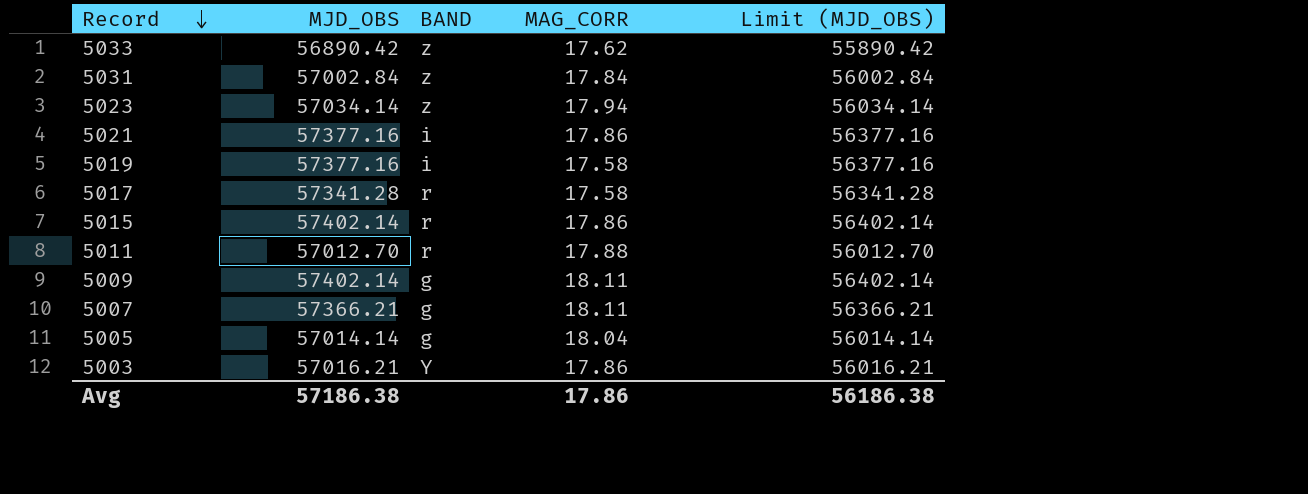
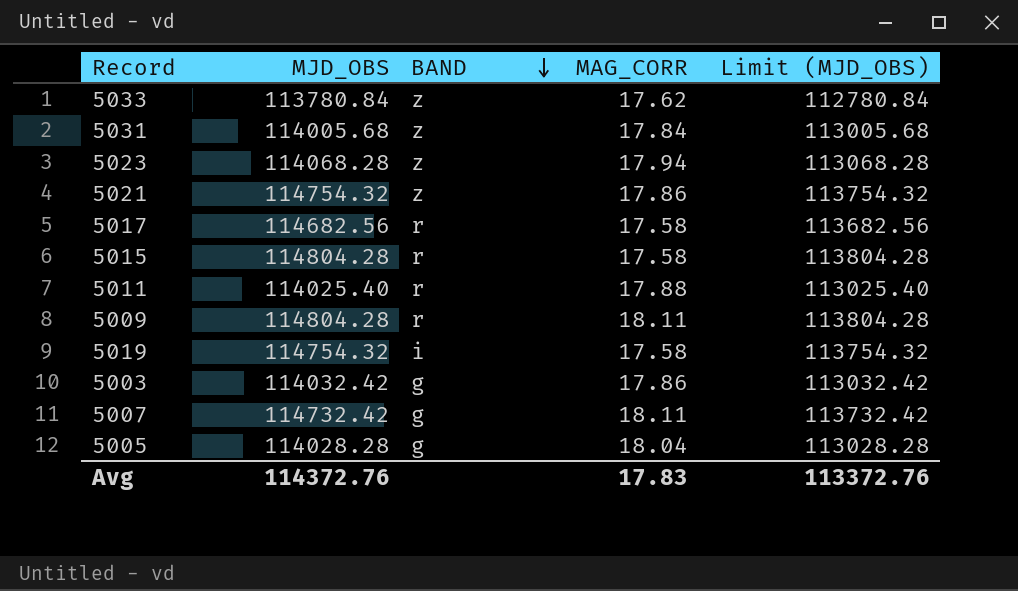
row order: Record descending -> BAND descending
5033 | MJD_OBS: 56890.42 -> 113780.84
5033 | Limit (MJD_OBS): 55890.42 -> 112780.84
5031 | MJD_OBS: 57002.84 -> 114005.68
5031 | Limit (MJD_OBS): 56002.84 -> 113005.68
5023 | MJD_OBS: 57034.14 -> 114068.28
5023 | Limit (MJD_OBS): 56034.14 -> 113068.28
5021 | MJD_OBS: 57377.16 -> 114754.32
5021 | BAND: i -> z
5021 | Limit (MJD_OBS): 56377.16 -> 113754.32
5017 | MJD_OBS: 57341.28 -> 114682.56
5017 | Limit (MJD_OBS): 56341.28 -> 113682.56
5015 | MJD_OBS: 57402.14 -> 114804.28
5015 | MAG_CORR: 17.86 -> 17.58
5015 | Limit (MJD_OBS): 56402.14 -> 113804.28
5011 | MJD_OBS: 57012.70 -> 114025.40
5011 | Limit (MJD_OBS): 56012.70 -> 113025.40
5009 | MJD_OBS: 57402.14 -> 114804.28
5009 | BAND: g -> r
5009 | Limit (MJD_OBS): 56402.14 -> 113804.28
5019 | MJD_OBS: 57377.16 -> 114754.32
5019 | Limit (MJD_OBS): 56377.16 -> 113754.32
5003 | MJD_OBS: 57016.21 -> 114032.42
5003 | BAND: Y -> g
5003 | Limit (MJD_OBS): 56016.21 -> 113032.42
5007 | MJD_OBS: 57366.21 -> 114732.42
5007 | Limit (MJD_OBS): 56366.21 -> 113732.42
5005 | MJD_OBS: 57014.14 -> 114028.28
5005 | Limit (MJD_OBS): 56014.14 -> 113028.28
Avg | MJD_OBS: 57186.38 -> 114372.76
Avg | MAG_CORR: 17.86 -> 17.83
Avg | Limit (MJD_OBS): 56186.38 -> 113372.76

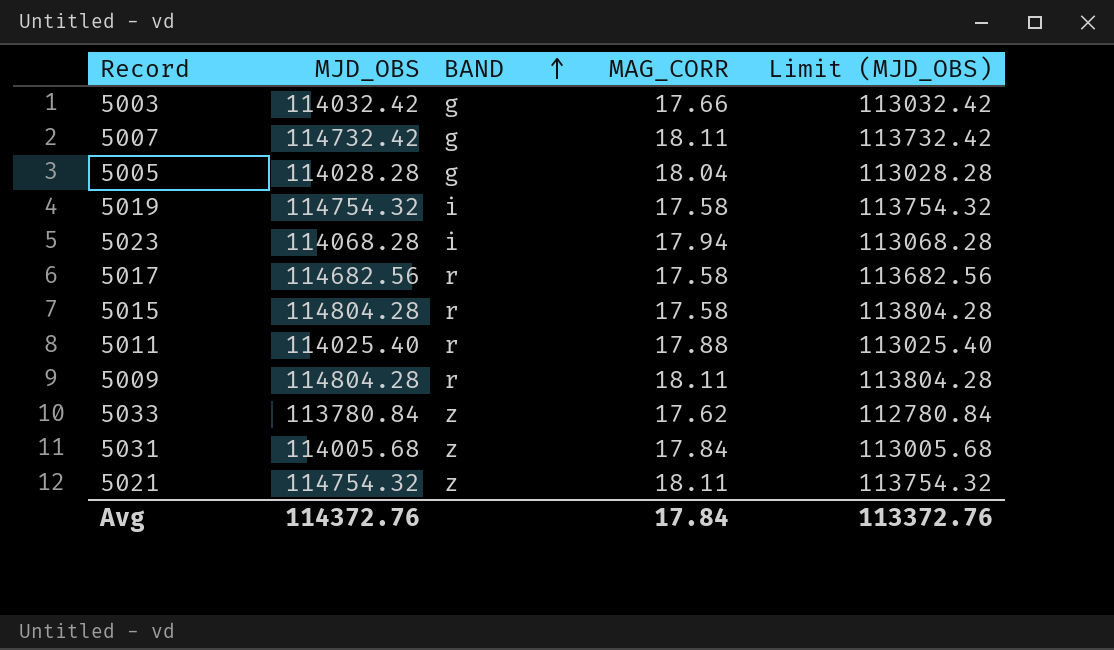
row order: BAND descending -> BAND ascending
5003 | MAG_CORR: 17.86 -> 17.66
5023 | BAND: z -> i
5021 | MAG_CORR: 17.86 -> 18.11
Avg | MAG_CORR: 17.83 -> 17.84

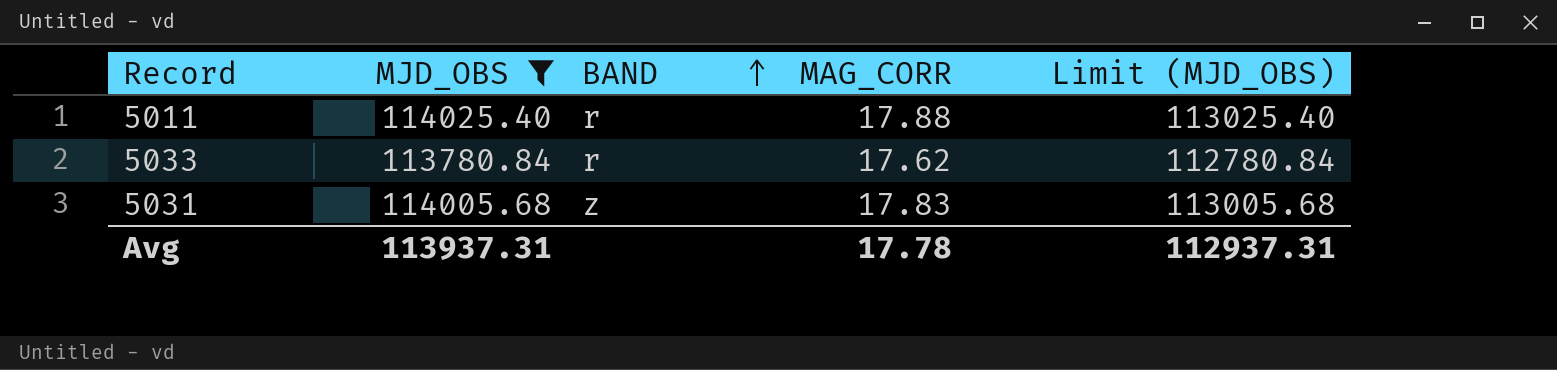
filter: none -> MJD_OBS <= 114025.40
5033 | BAND: z -> r
5031 | MAG_CORR: 17.84 -> 17.83
Avg | MJD_OBS: 114372.76 -> 113937.31
Avg | MAG_CORR: 17.84 -> 17.78
Avg | Limit (MJD_OBS): 113372.76 -> 112937.31

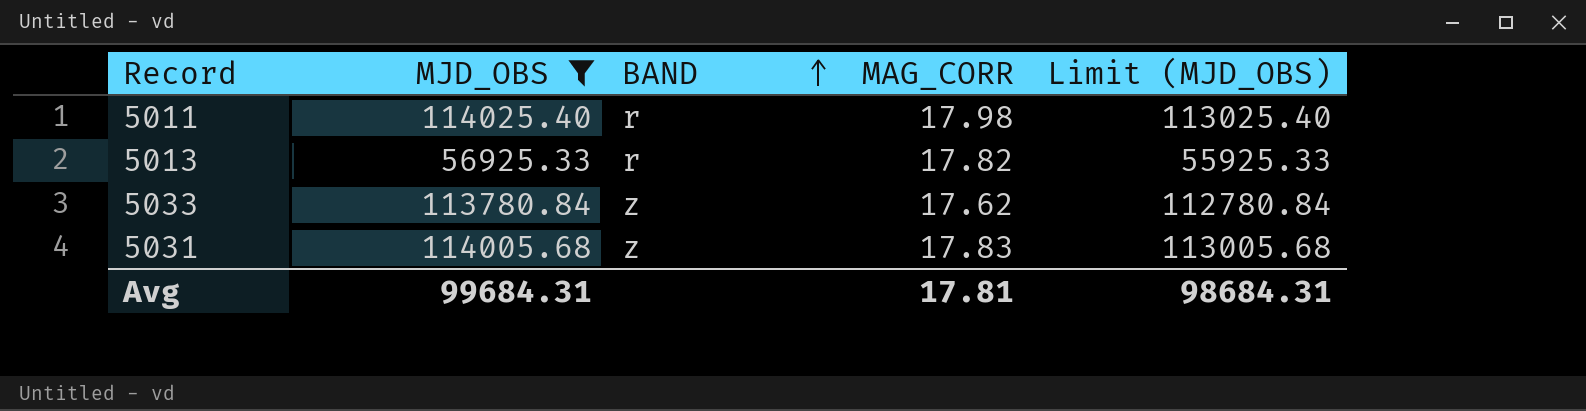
5011 | MAG_CORR: 17.88 -> 17.98
row 5013: none -> 56925.33 | r | 17.82 | 55925.33
5033 | BAND: r -> z
Avg | MJD_OBS: 113937.31 -> 99684.31
Avg | MAG_CORR: 17.78 -> 17.81
Avg | Limit (MJD_OBS): 112937.31 -> 98684.31

